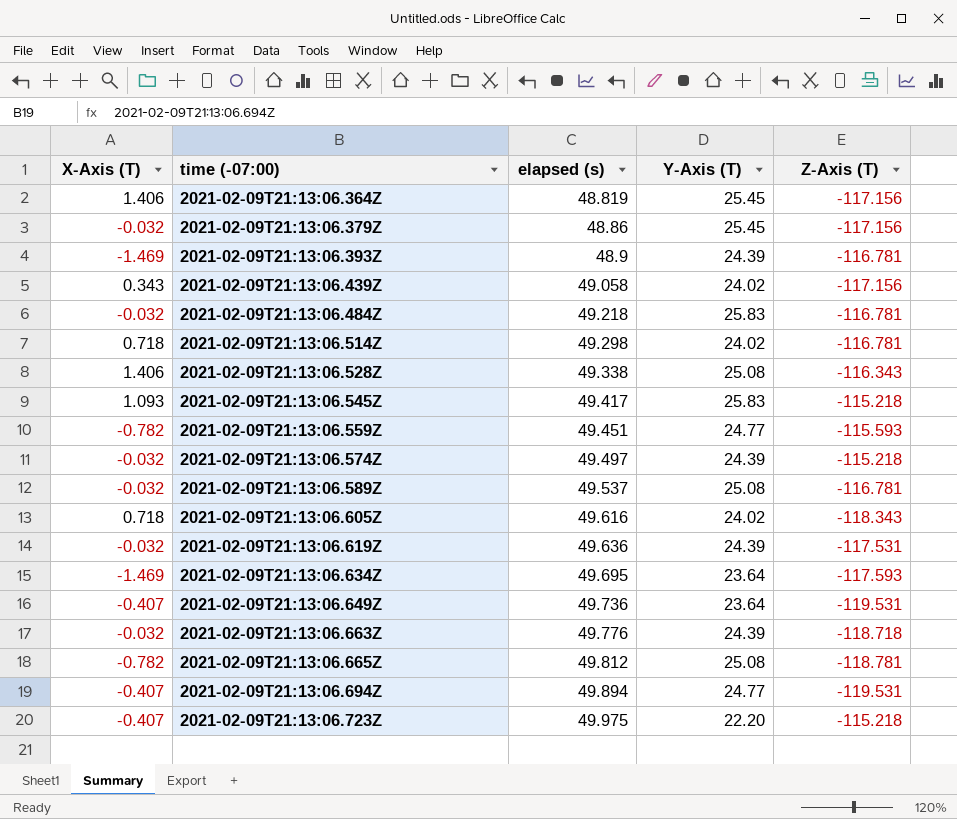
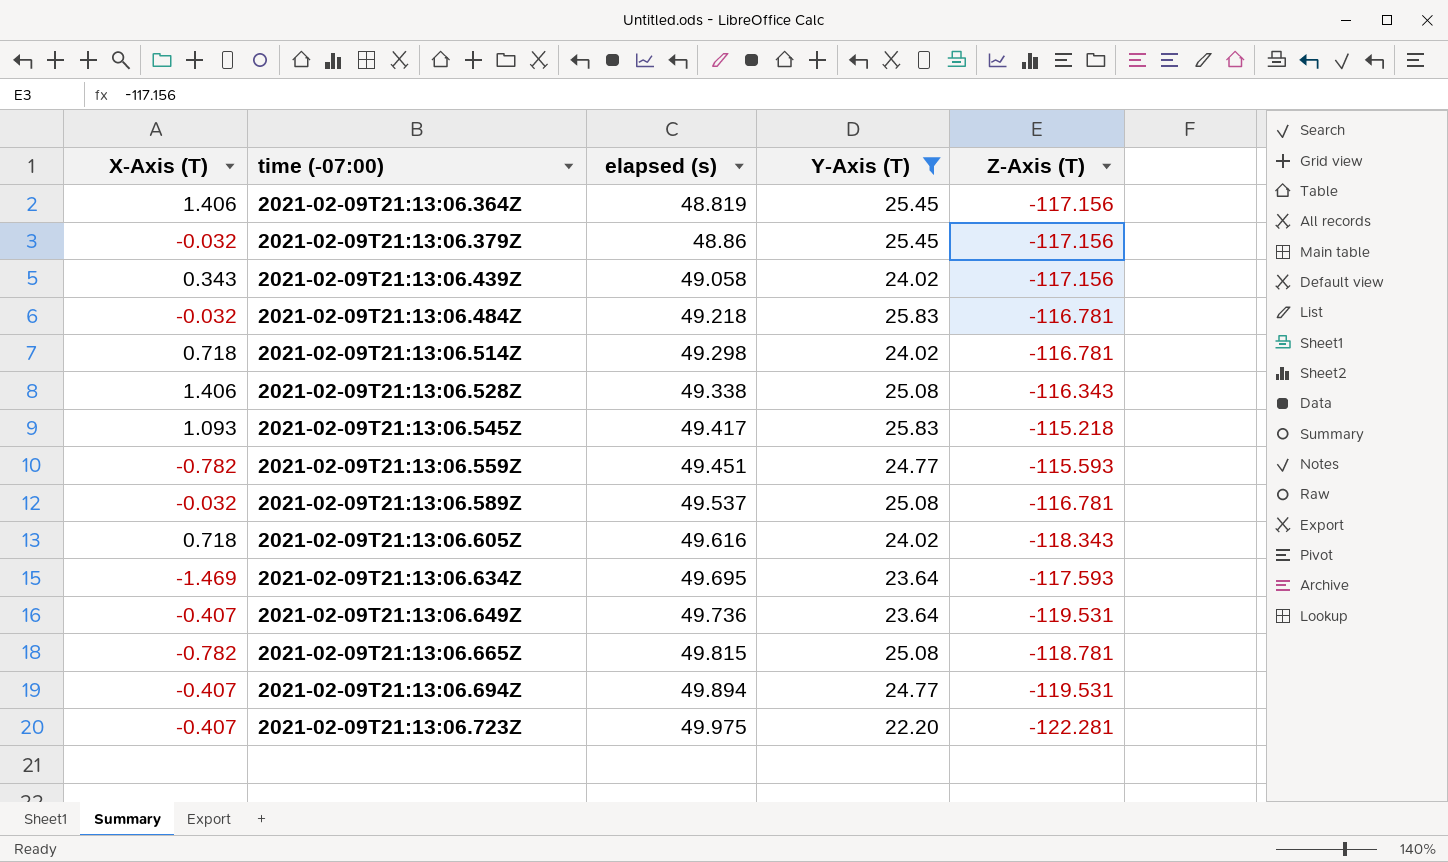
filter: none -> Y-Axis (T) != 24.39
2021-02-09T21:13:06.665Z | elapsed (s): 49.812 -> 49.815
2021-02-09T21:13:06.723Z | Z-Axis (T): -115.218 -> -122.281

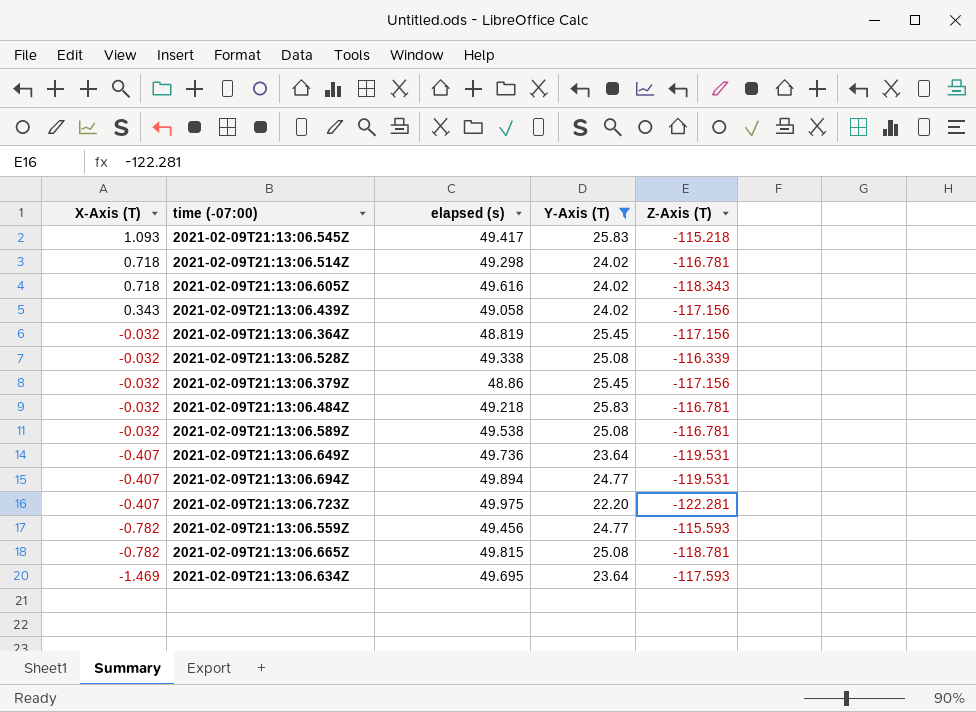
row order: time (-07:00) ascending -> X-Axis (T) descending
2021-02-09T21:13:06.364Z | X-Axis (T): 1.406 -> -0.032
2021-02-09T21:13:06.528Z | X-Axis (T): 1.406 -> -0.032
2021-02-09T21:13:06.528Z | Z-Axis (T): -116.343 -> -116.339
2021-02-09T21:13:06.589Z | elapsed (s): 49.537 -> 49.538
2021-02-09T21:13:06.559Z | elapsed (s): 49.451 -> 49.456

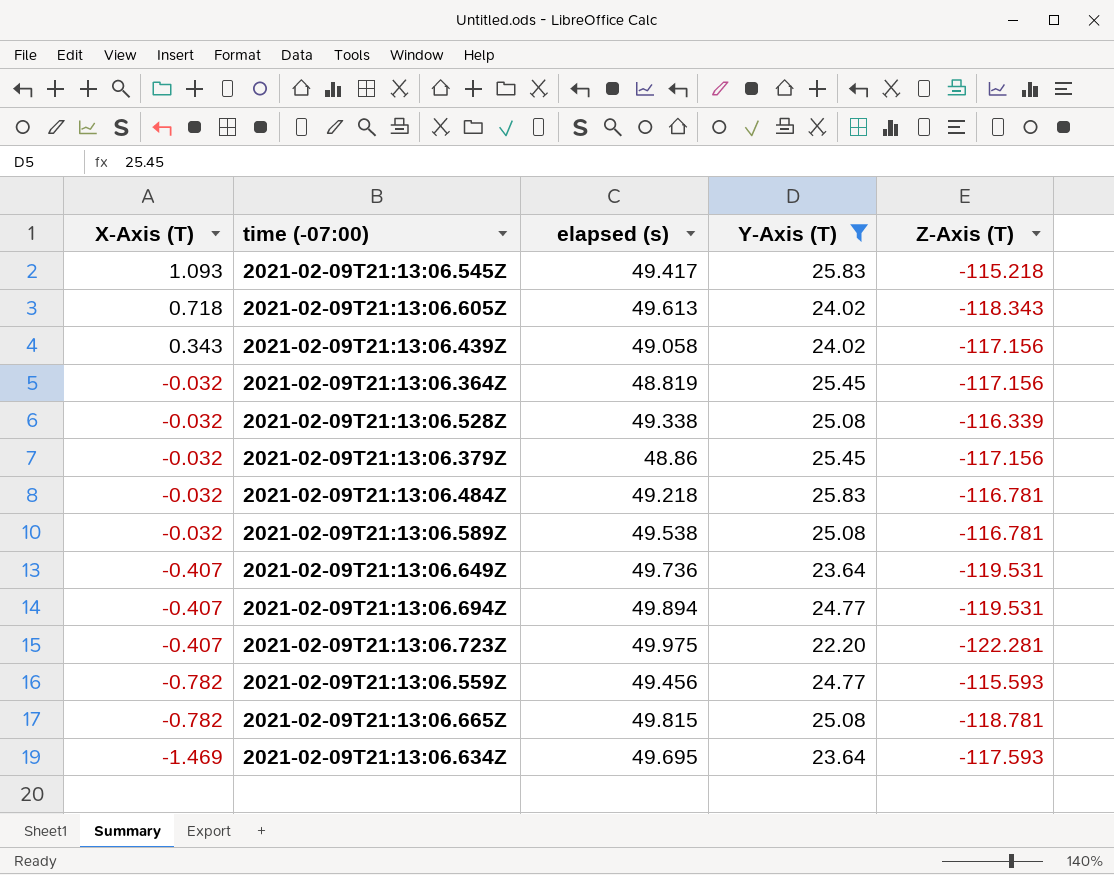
row 2021-02-09T21:13:06.514Z: 0.718 | 49.298 | 24.02 | -116.781 -> none
2021-02-09T21:13:06.605Z | elapsed (s): 49.616 -> 49.613

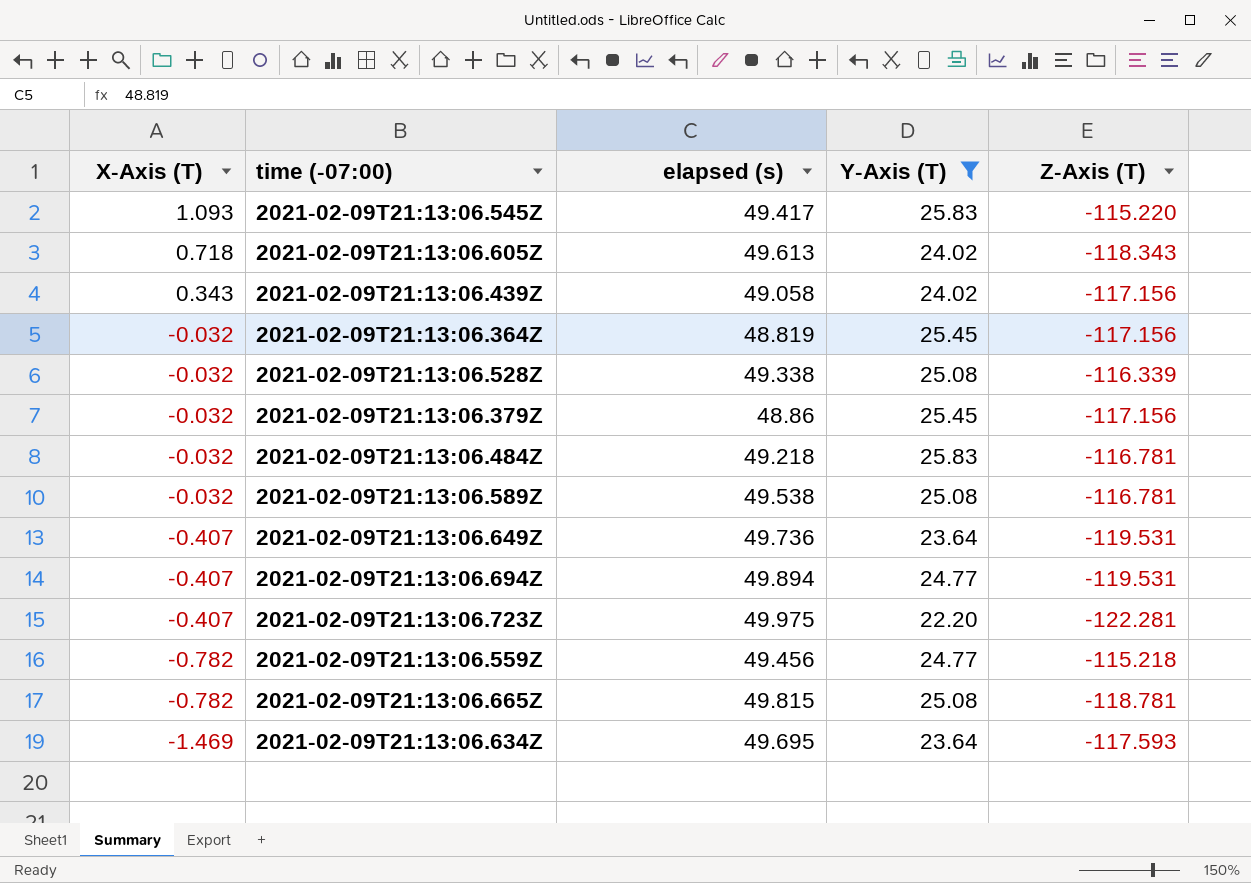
2021-02-09T21:13:06.545Z | Z-Axis (T): -115.218 -> -115.220
2021-02-09T21:13:06.559Z | Z-Axis (T): -115.593 -> -115.218

